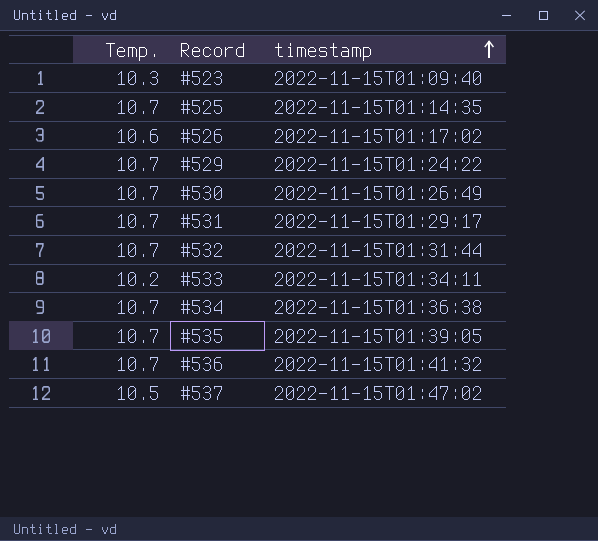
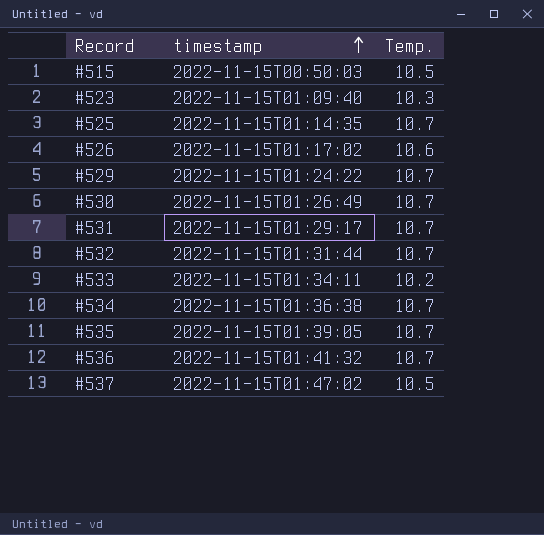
column Temp. | position: 1 -> 3
row #515: none -> 2022-11-15T00:50:03 | 10.5

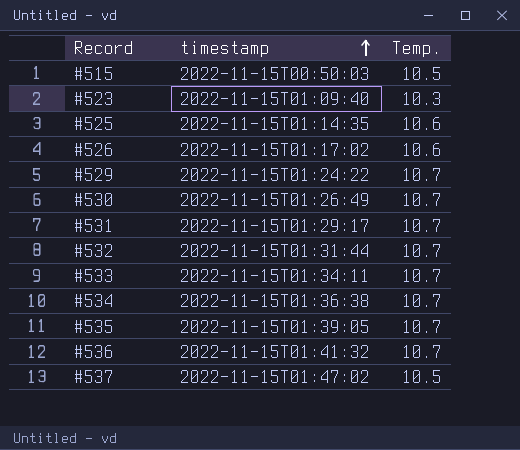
#525 | Temp.: 10.7 -> 10.6
#533 | Temp.: 10.2 -> 10.7

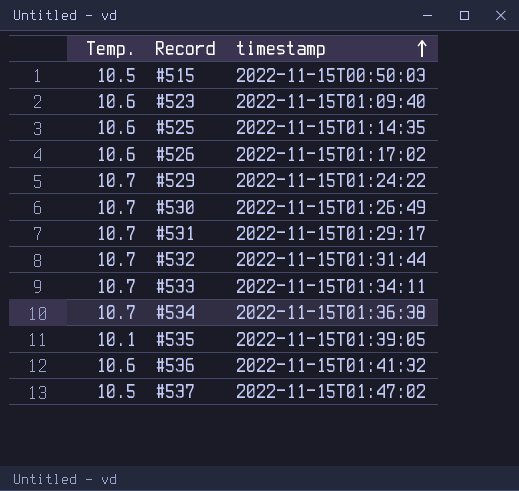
column Temp. | position: 3 -> 1
#523 | Temp.: 10.3 -> 10.6
#535 | Temp.: 10.7 -> 10.1
#536 | Temp.: 10.7 -> 10.6

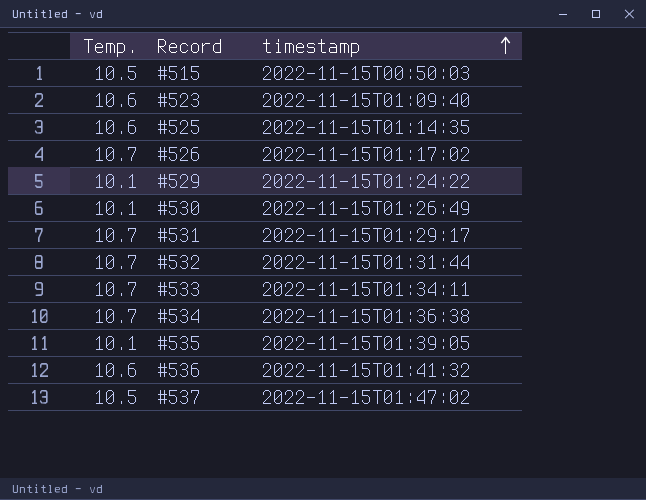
#526 | Temp.: 10.6 -> 10.7
#529 | Temp.: 10.7 -> 10.1
#530 | Temp.: 10.7 -> 10.1

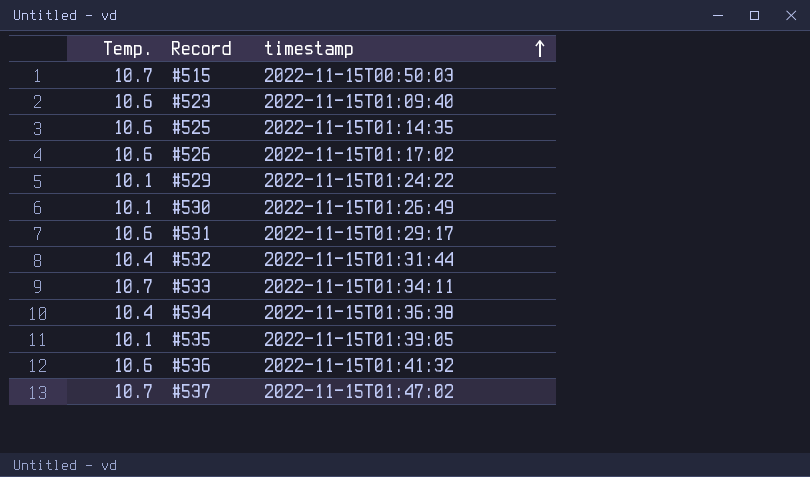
#515 | Temp.: 10.5 -> 10.7
#526 | Temp.: 10.7 -> 10.6
#531 | Temp.: 10.7 -> 10.6
#532 | Temp.: 10.7 -> 10.4
#534 | Temp.: 10.7 -> 10.4
#537 | Temp.: 10.5 -> 10.7

